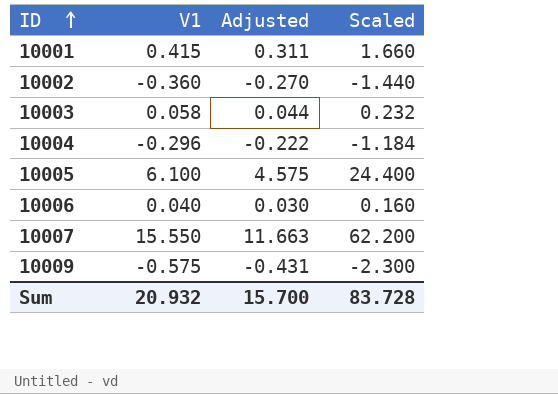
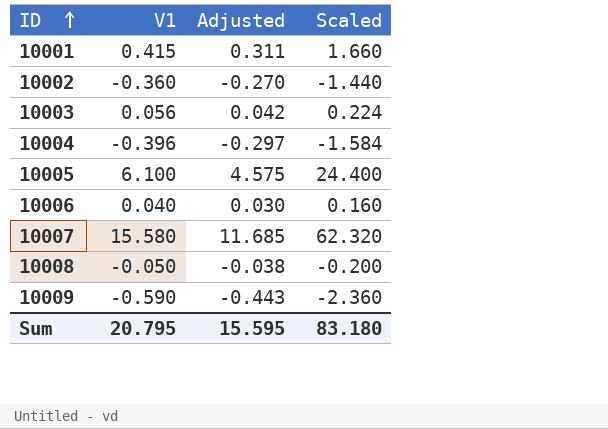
10003 | V1: 0.058 -> 0.056
10003 | Adjusted: 0.044 -> 0.042
10003 | Scaled: 0.232 -> 0.224
10004 | V1: -0.296 -> -0.396
10004 | Adjusted: -0.222 -> -0.297
10004 | Scaled: -1.184 -> -1.584
10007 | V1: 15.550 -> 15.580
10007 | Adjusted: 11.663 -> 11.685
10007 | Scaled: 62.200 -> 62.320
row 10008: none -> -0.050 | -0.038 | -0.200
10009 | V1: -0.575 -> -0.590
10009 | Adjusted: -0.431 -> -0.443
10009 | Scaled: -2.300 -> -2.360
Sum | V1: 20.932 -> 20.795
Sum | Adjusted: 15.700 -> 15.595
Sum | Scaled: 83.728 -> 83.180

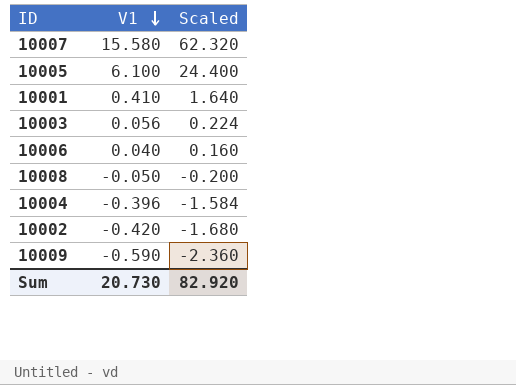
row order: ID ascending -> V1 descending
column Adjusted | formula: [V1] * 0.75 -> none
10001 | V1: 0.415 -> 0.410
10001 | Scaled: 1.660 -> 1.640
10002 | V1: -0.360 -> -0.420
10002 | Scaled: -1.440 -> -1.680
Sum | V1: 20.795 -> 20.730
Sum | Scaled: 83.180 -> 82.920

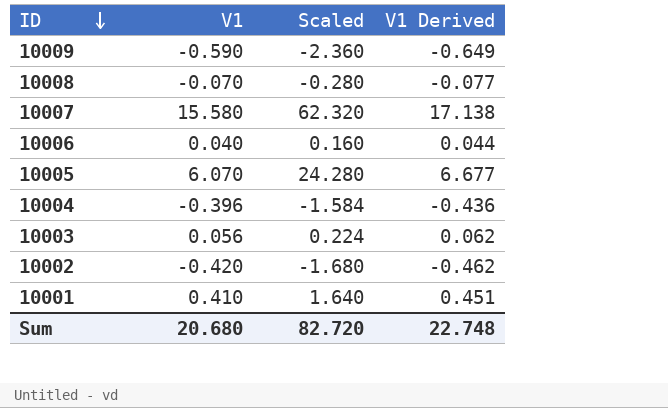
row order: V1 descending -> ID descending
column V1 Derived | formula: none -> [V1] * 1.1
10008 | V1: -0.050 -> -0.070
10008 | Scaled: -0.200 -> -0.280
10005 | V1: 6.100 -> 6.070
10005 | Scaled: 24.400 -> 24.280
Sum | V1: 20.730 -> 20.680
Sum | Scaled: 82.920 -> 82.720

